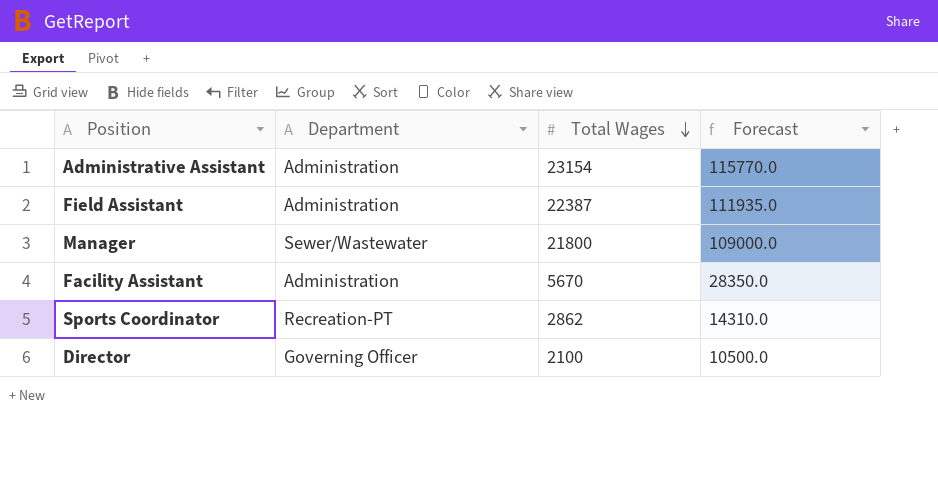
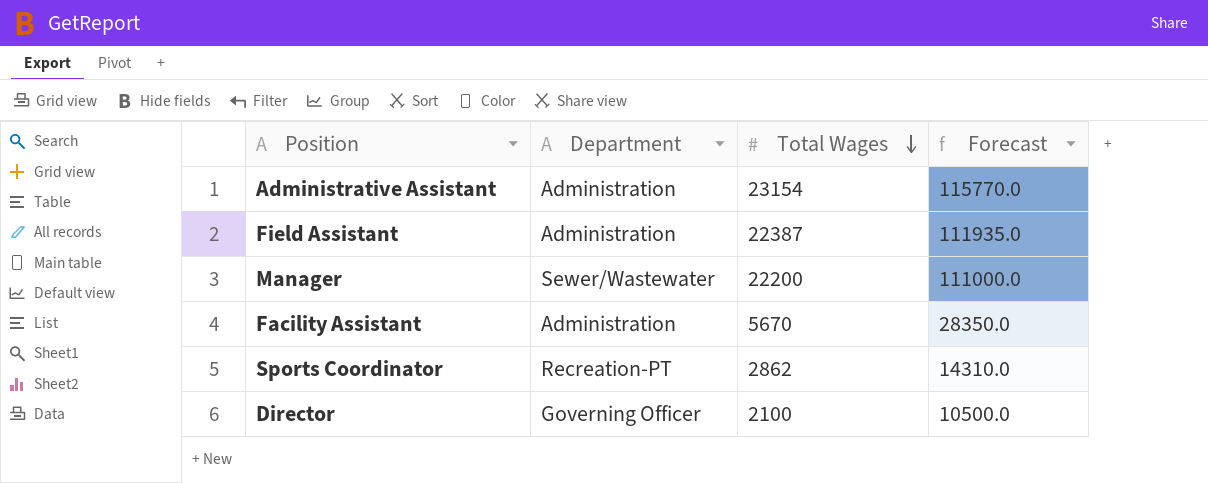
Manager | Total Wages: 21800 -> 22200
Manager | Forecast: 109000.0 -> 111000.0

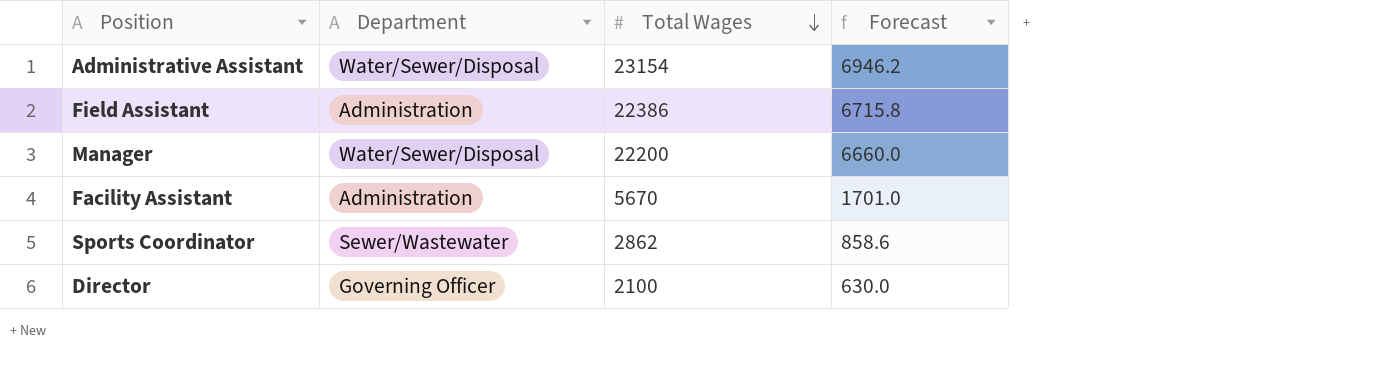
column Forecast | formula: [Total Wages] * 5 -> [Total Wages] * 0.3
Administrative Assistant | Department: Administration -> Water/Sewer/Disposal
Field Assistant | Total Wages: 22387 -> 22386
Manager | Department: Sewer/Wastewater -> Water/Sewer/Disposal
Sports Coordinator | Department: Recreation-PT -> Sewer/Wastewater

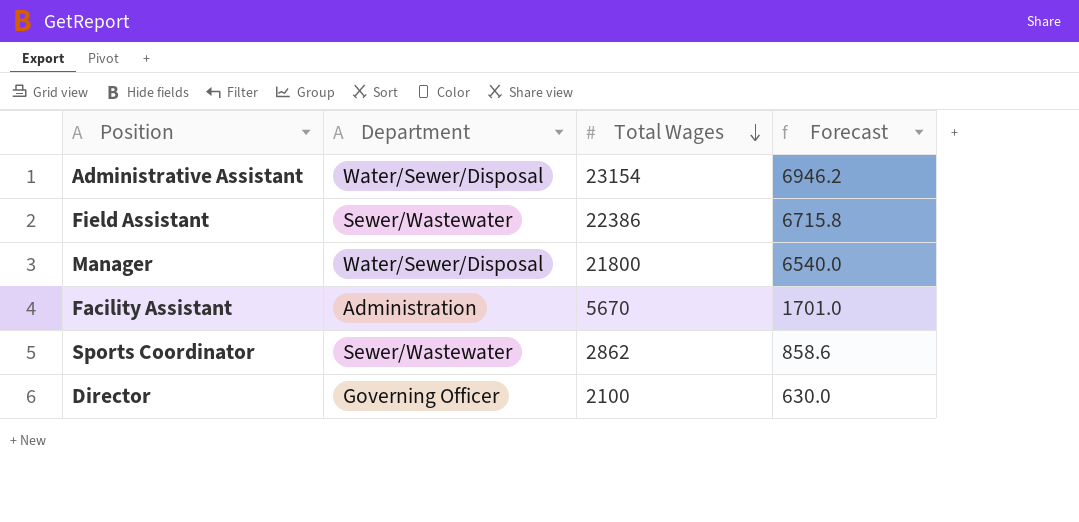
Field Assistant | Department: Administration -> Sewer/Wastewater
Manager | Total Wages: 22200 -> 21800
Manager | Forecast: 6660.0 -> 6540.0

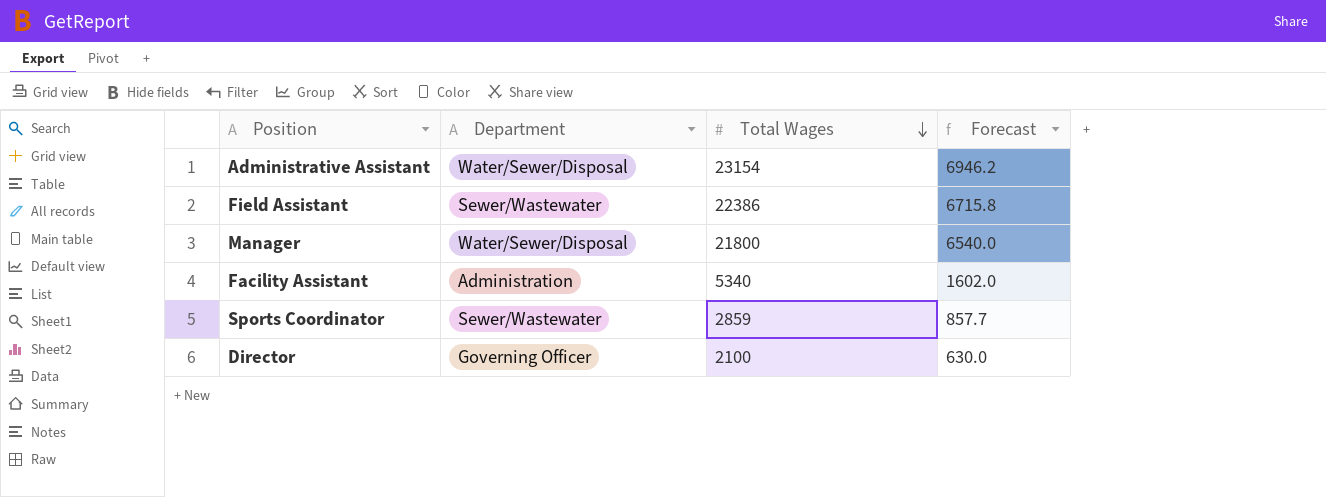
Facility Assistant | Total Wages: 5670 -> 5340
Facility Assistant | Forecast: 1701.0 -> 1602.0
Sports Coordinator | Total Wages: 2862 -> 2859
Sports Coordinator | Forecast: 858.6 -> 857.7

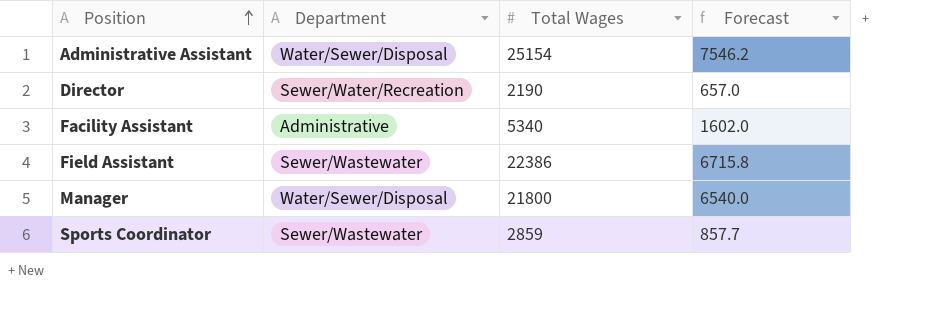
row order: Total Wages descending -> Position ascending
Administrative Assistant | Total Wages: 23154 -> 25154
Administrative Assistant | Forecast: 6946.2 -> 7546.2
Director | Department: Governing Officer -> Sewer/Water/Recreation
Director | Total Wages: 2100 -> 2190
Director | Forecast: 630.0 -> 657.0
Facility Assistant | Department: Administration -> Administrative

